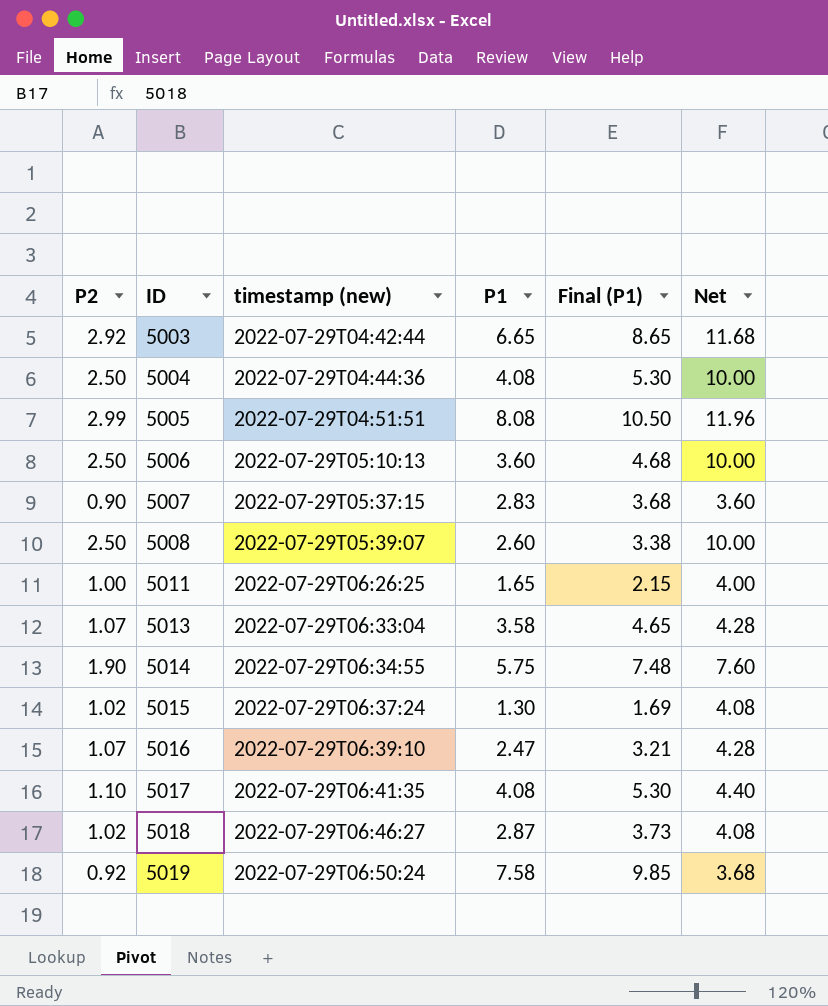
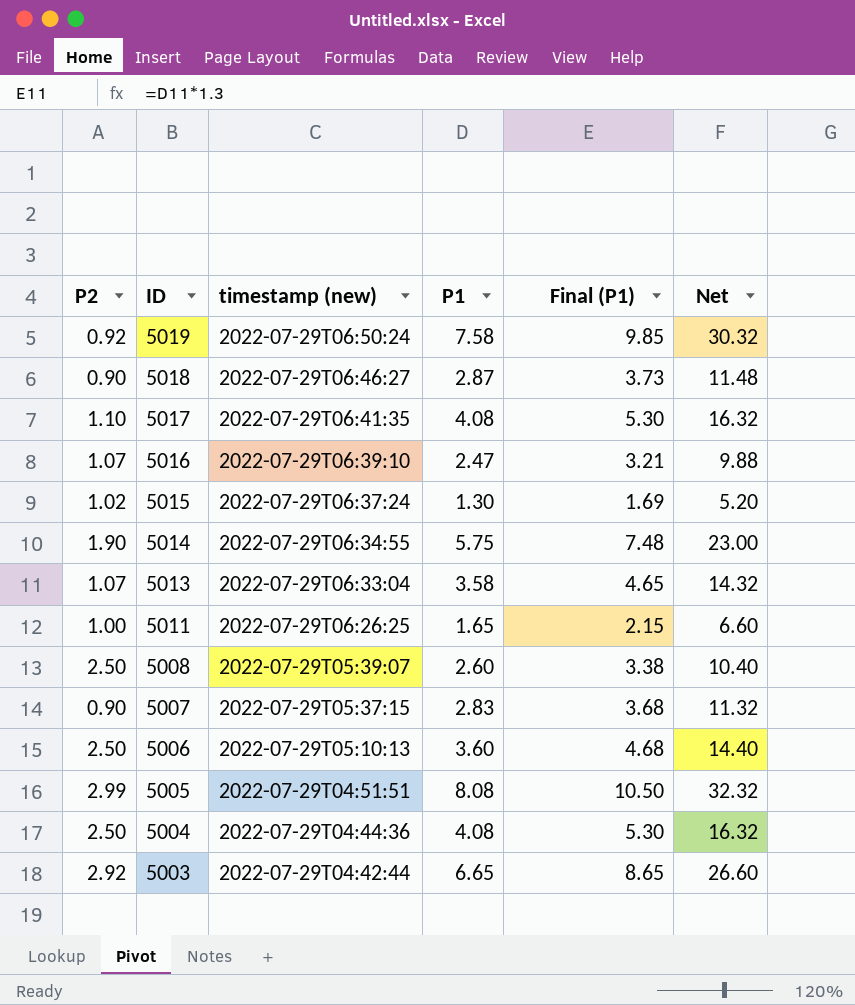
row order: ID ascending -> ID descending
column Net | formula: [P2] * 4 -> [P1] * 4
5018 | P2: 1.02 -> 0.90

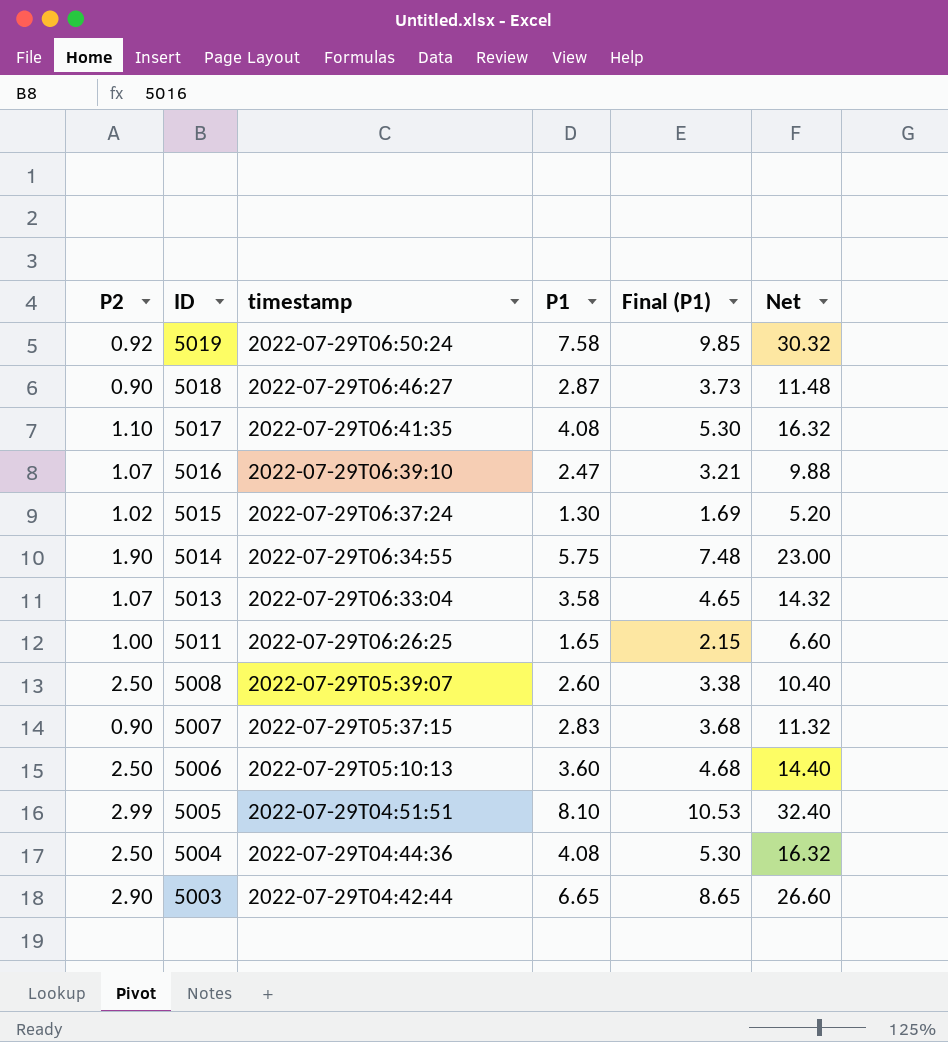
column name: timestamp (new) -> timestamp
5005 | P1: 8.08 -> 8.10
5005 | Final (P1): 10.50 -> 10.53
5005 | Net: 32.32 -> 32.40
5003 | P2: 2.92 -> 2.90

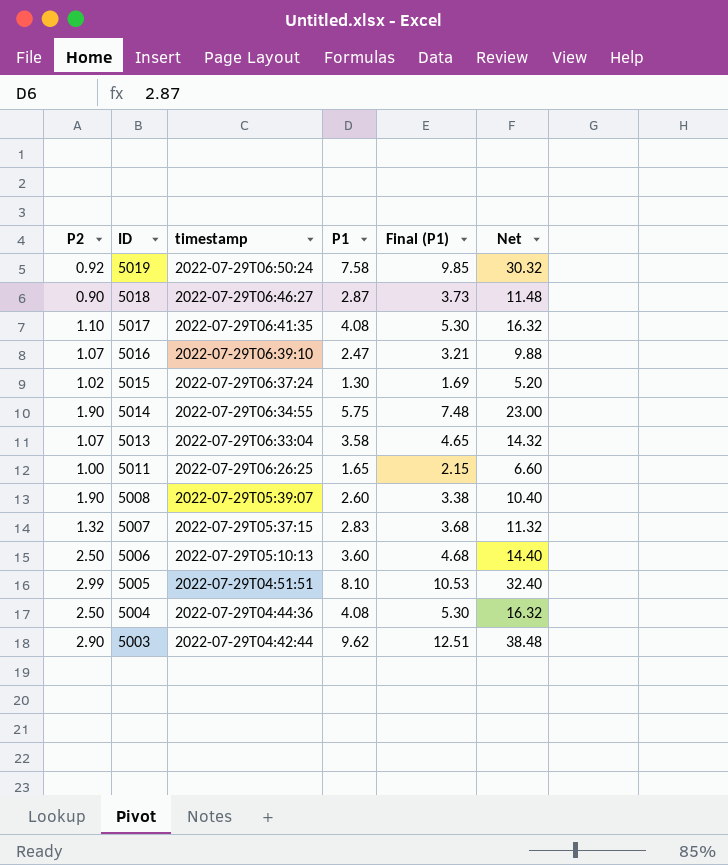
5008 | P2: 2.50 -> 1.90
5007 | P2: 0.90 -> 1.32
5003 | P1: 6.65 -> 9.62
5003 | Final (P1): 8.65 -> 12.51
5003 | Net: 26.60 -> 38.48

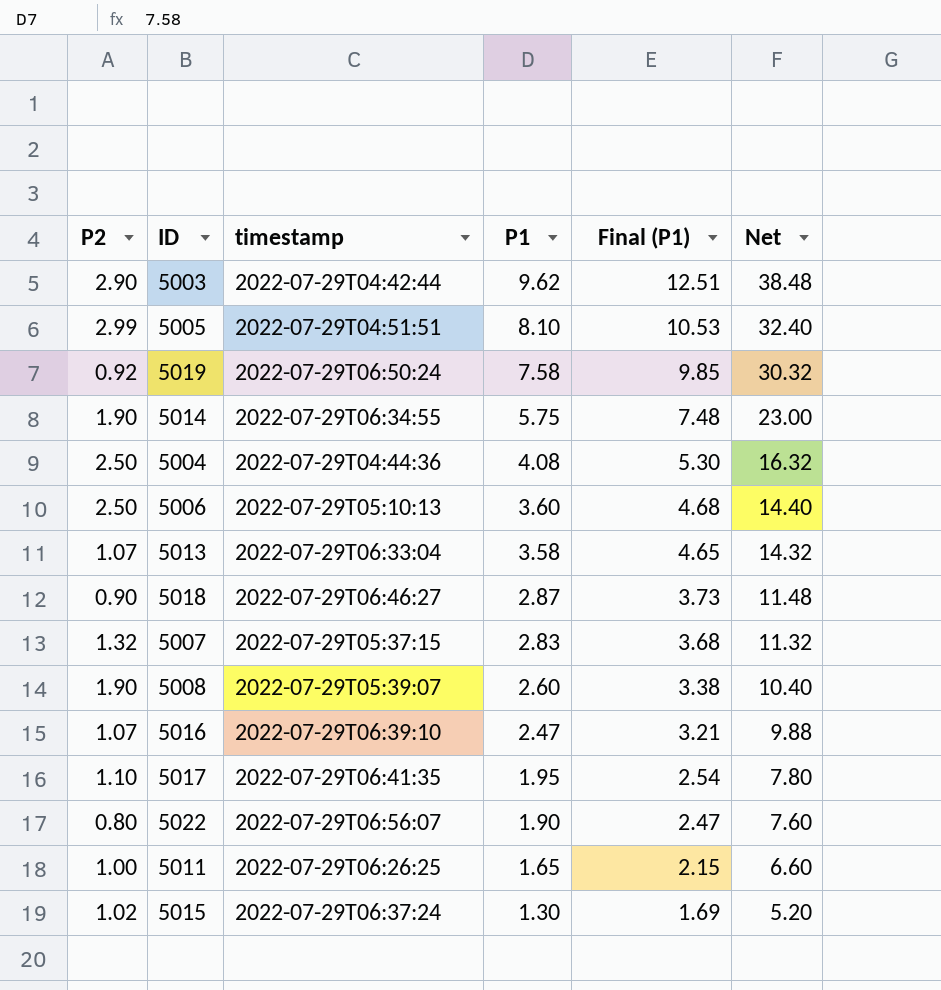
row order: ID descending -> P1 descending
5017 | P1: 4.08 -> 1.95
5017 | Final (P1): 5.30 -> 2.54
5017 | Net: 16.32 -> 7.80
row 5022: none -> 0.80 | 2022-07-29T06:56:07 | 1.90 | 2.47 | 7.60

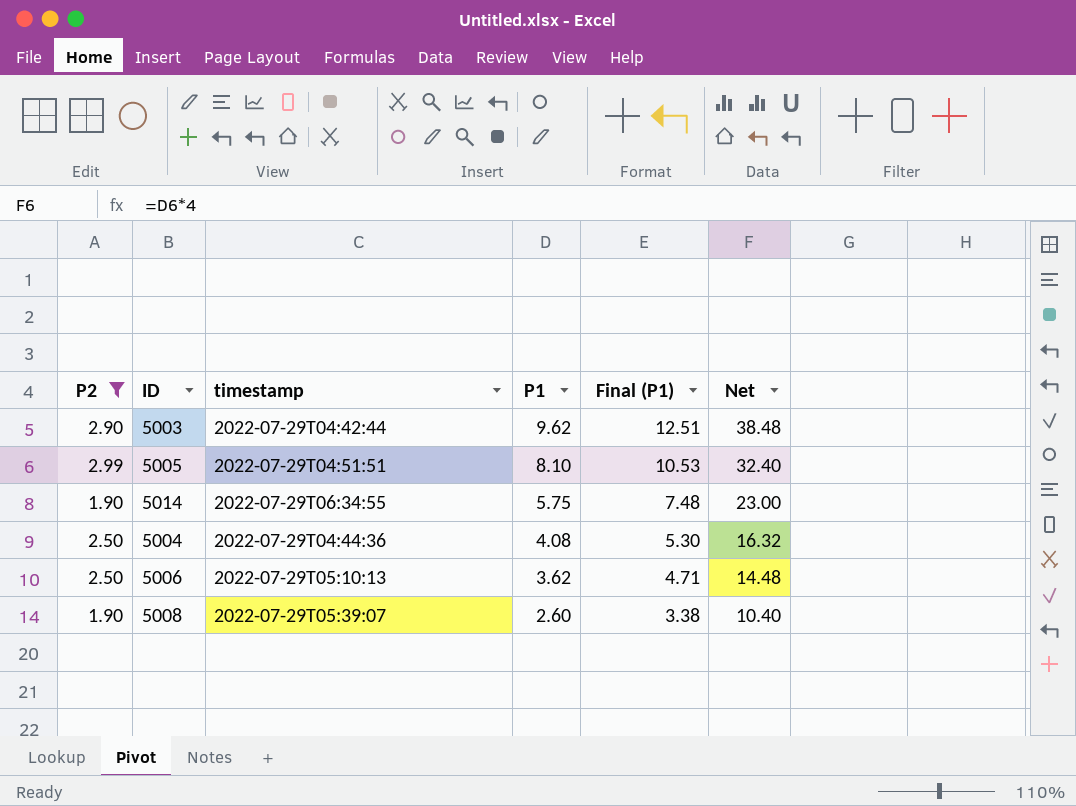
filter: none -> P2 >= 1.90
5006 | P1: 3.60 -> 3.62
5006 | Final (P1): 4.68 -> 4.71
5006 | Net: 14.40 -> 14.48

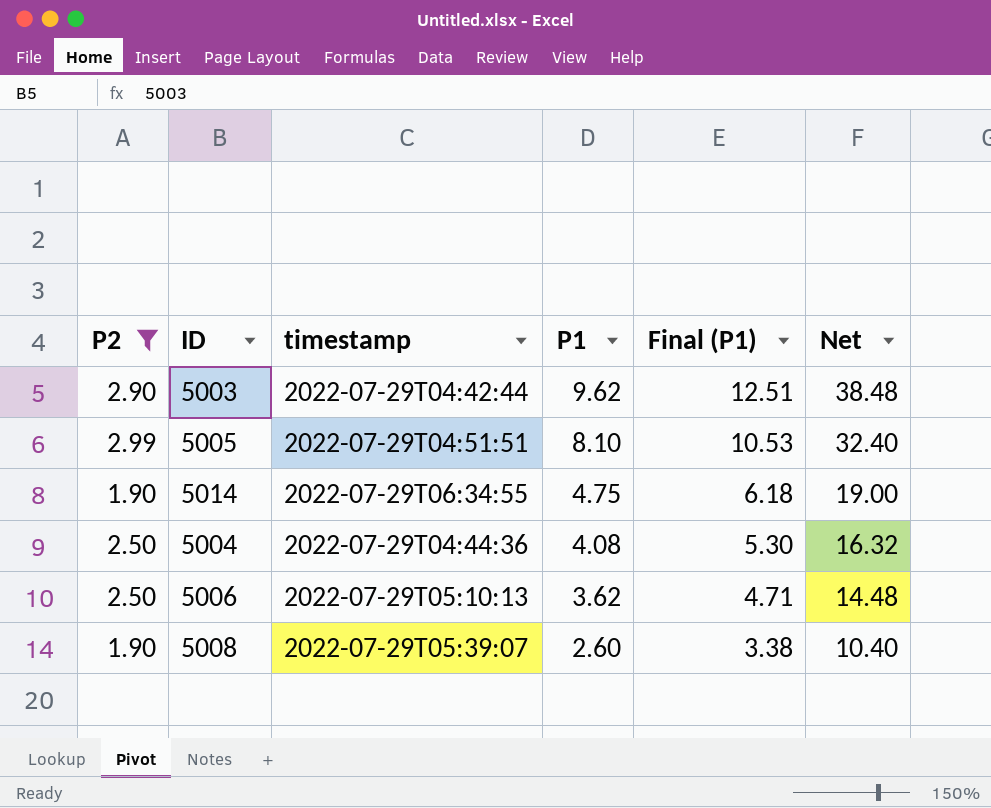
5014 | P1: 5.75 -> 4.75
5014 | Final (P1): 7.48 -> 6.18
5014 | Net: 23.00 -> 19.00

